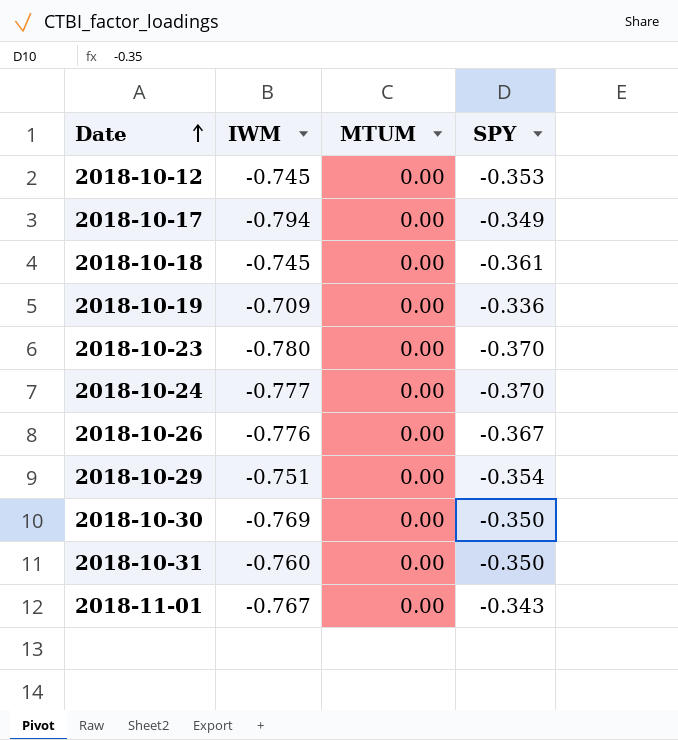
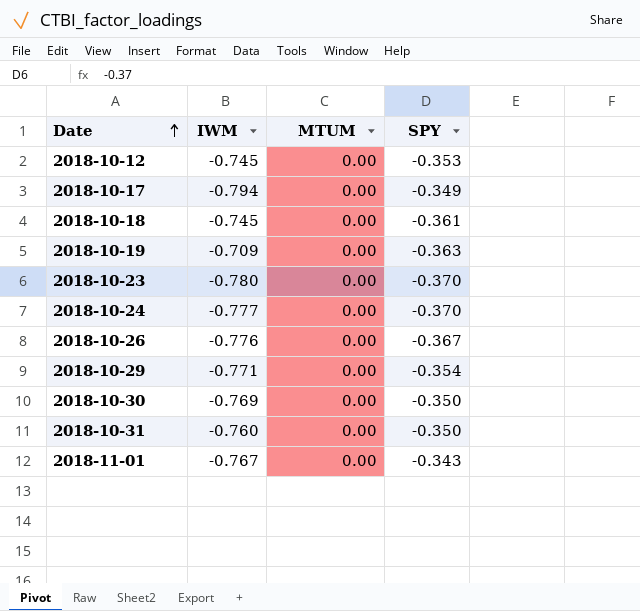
2018-10-19 | SPY: -0.336 -> -0.363
2018-10-29 | IWM: -0.751 -> -0.771

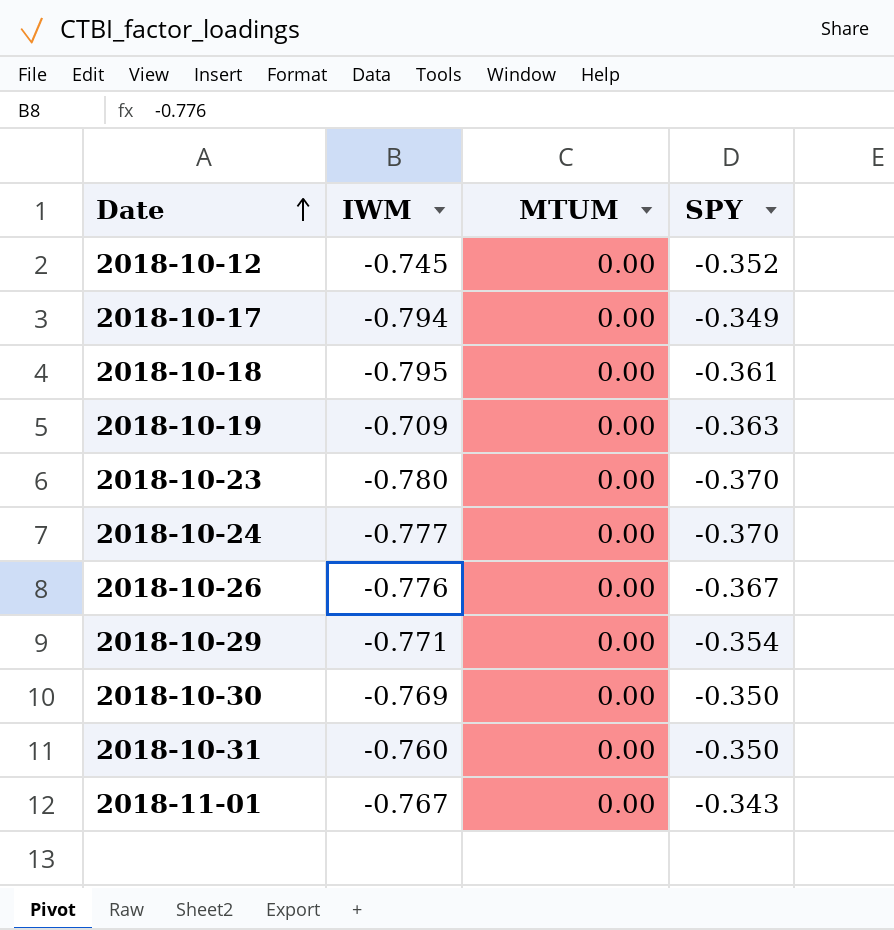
2018-10-12 | SPY: -0.353 -> -0.352
2018-10-18 | IWM: -0.745 -> -0.795

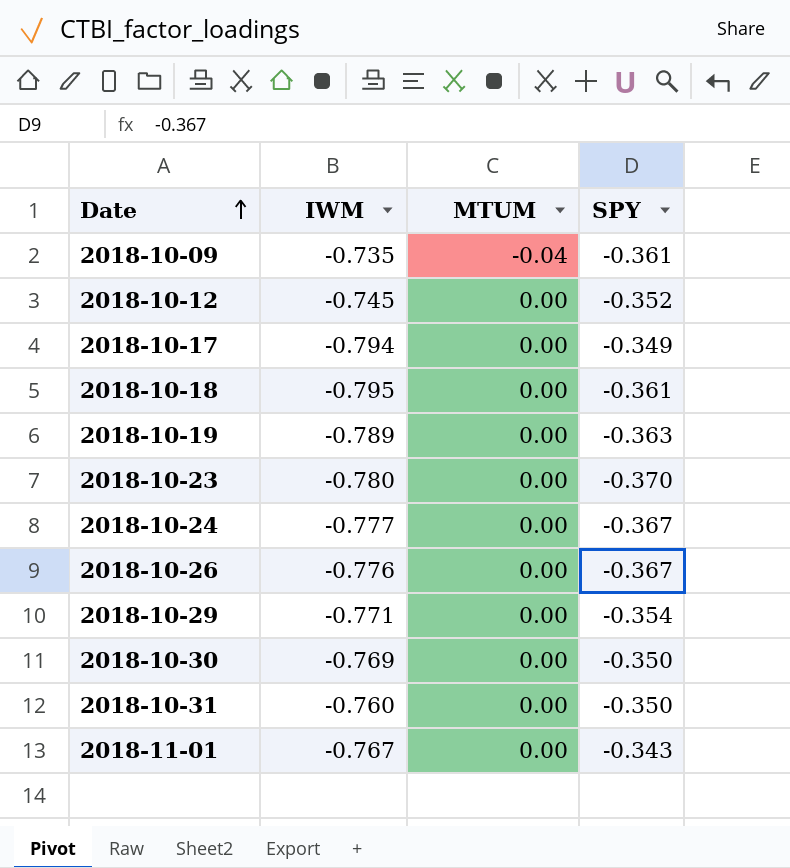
row 2018-10-09: none -> -0.735 | -0.04 | -0.361
2018-10-19 | IWM: -0.709 -> -0.789
2018-10-24 | SPY: -0.370 -> -0.367

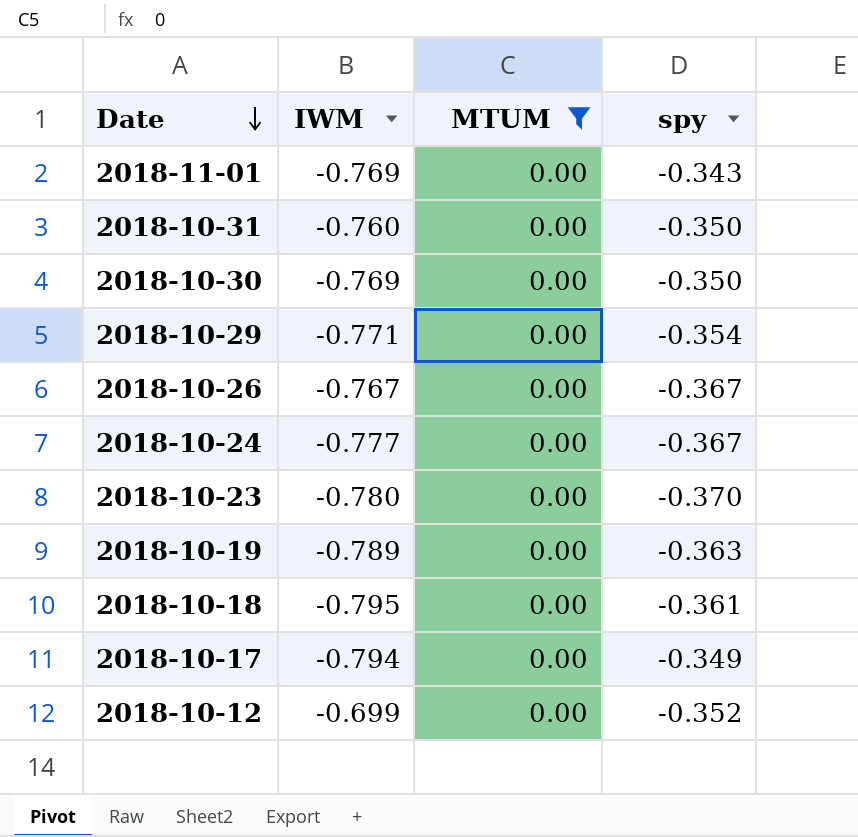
filter: none -> MTUM = 0.00
row order: Date ascending -> Date descending
column name: SPY -> spy
2018-11-01 | IWM: -0.767 -> -0.769
2018-10-26 | IWM: -0.776 -> -0.767
2018-10-12 | IWM: -0.745 -> -0.699

